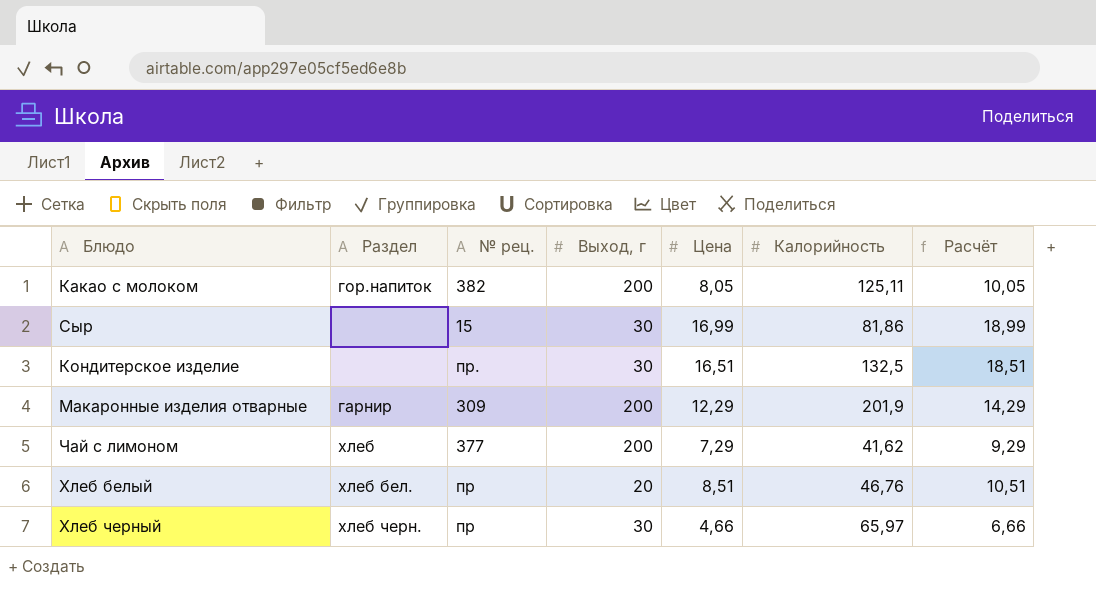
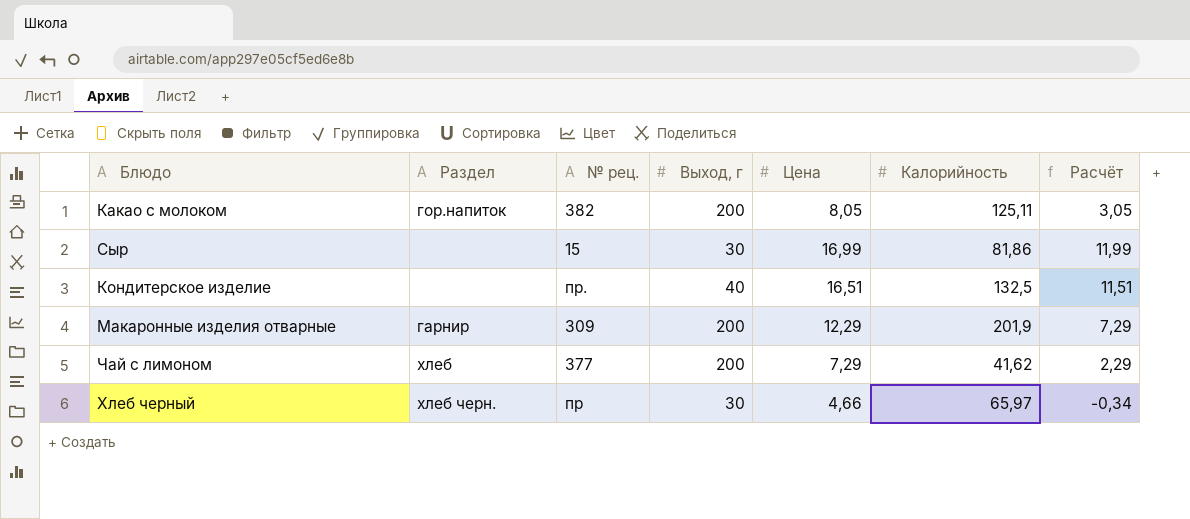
column Расчёт | formula: [Цена] + 2 -> [Цена] - 5
row Хлеб белый: хлеб бел. | пр | 20 | 8,51 | 46,76 | 10,51 -> none
Кондитерское изделие | Выход, г: 30 -> 40

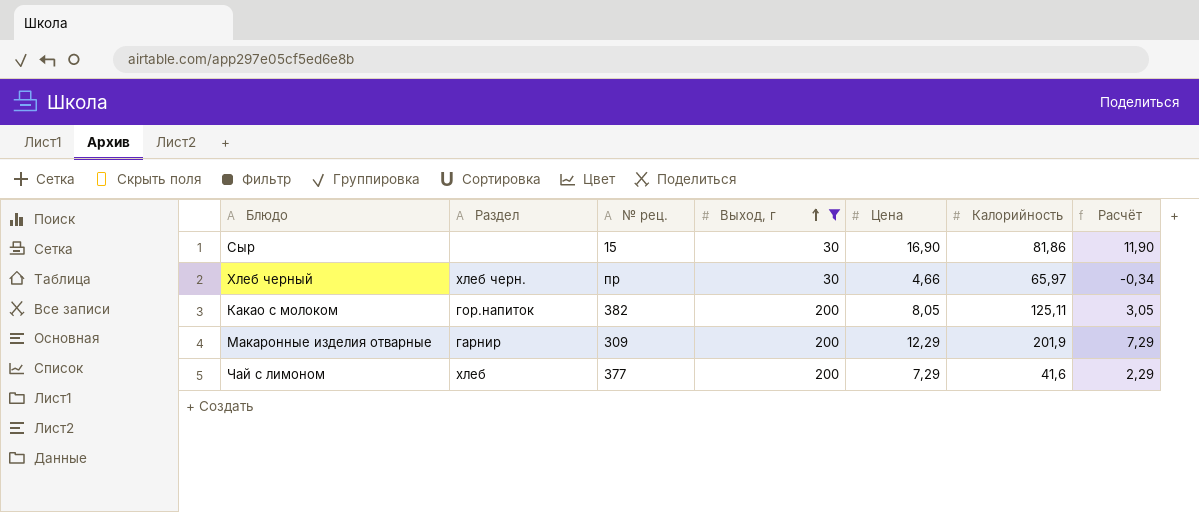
filter: none -> Выход, г != 40
row order: none -> Выход, г ascending
Сыр | Цена: 16,99 -> 16,90
Сыр | Расчёт: 11,99 -> 11,90
Чай с лимоном | Калорийность: 41,62 -> 41,6

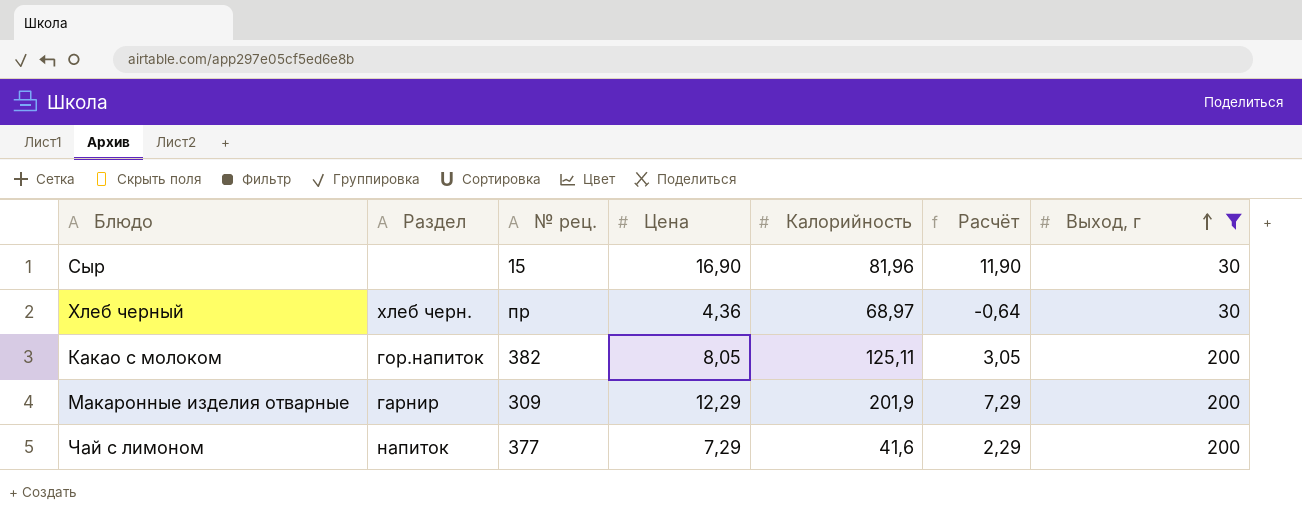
column Выход, г | position: 4 -> 7
Сыр | Калорийность: 81,86 -> 81,96
Хлеб черный | Цена: 4,66 -> 4,36
Хлеб черный | Калорийность: 65,97 -> 68,97
Хлеб черный | Расчёт: -0,34 -> -0,64
Чай с лимоном | Раздел: хлеб -> напиток

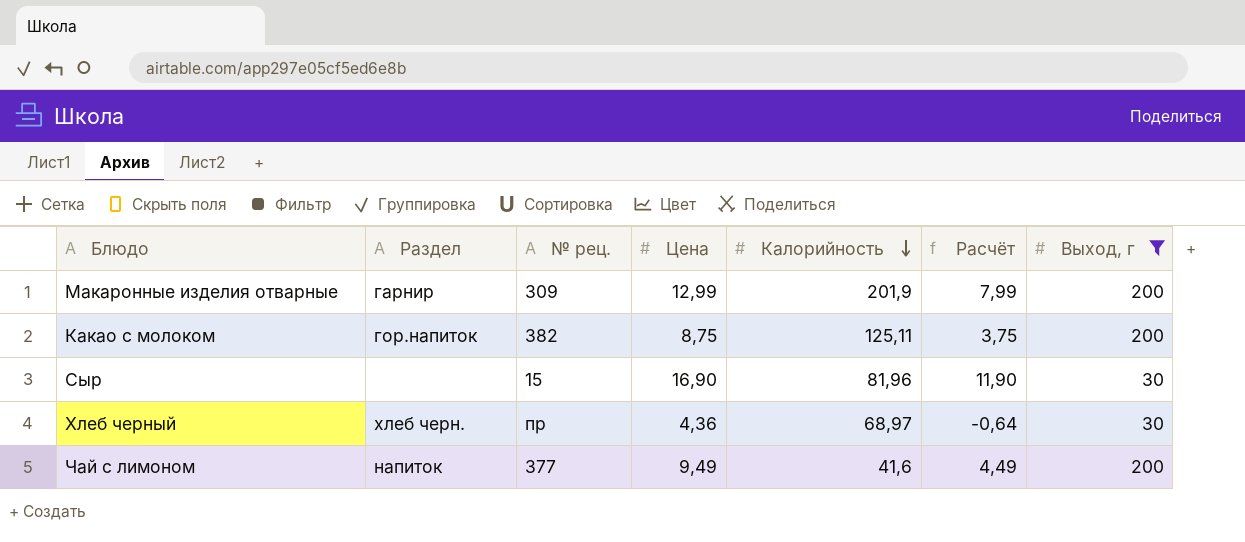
row order: Выход, г ascending -> Калорийность descending
Макаронные изделия отварные | Цена: 12,29 -> 12,99
Макаронные изделия отварные | Расчёт: 7,29 -> 7,99
Какао с молоком | Цена: 8,05 -> 8,75
Какао с молоком | Расчёт: 3,05 -> 3,75
Чай с лимоном | Цена: 7,29 -> 9,49
Чай с лимоном | Расчёт: 2,29 -> 4,49

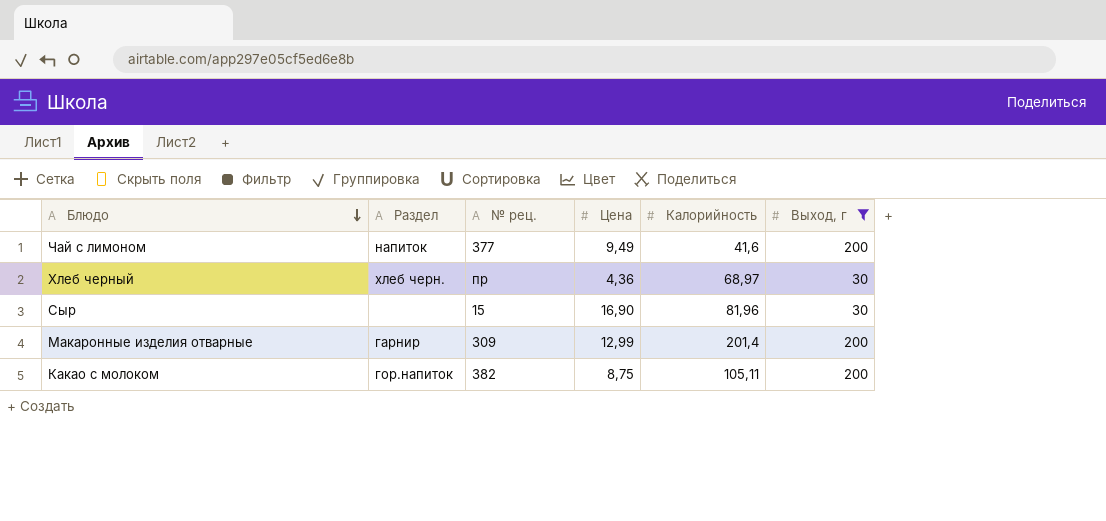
row order: Калорийность descending -> Блюдо descending
column Расчёт | formula: [Цена] - 5 -> none
Макаронные изделия отварные | Калорийность: 201,9 -> 201,4
Какао с молоком | Калорийность: 125,11 -> 105,11

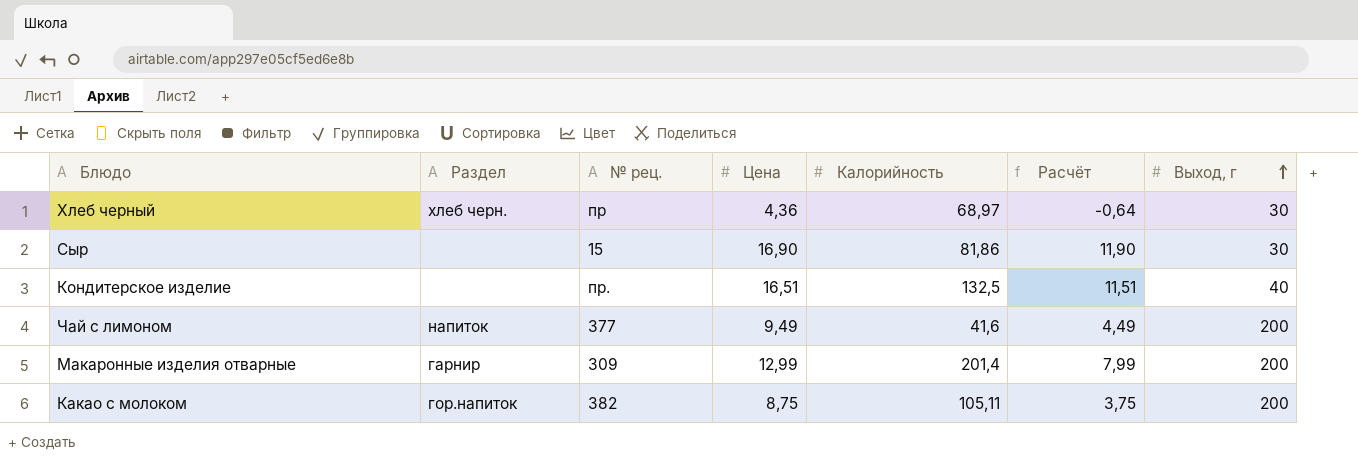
filter: Выход, г != 40 -> none
row order: Блюдо descending -> Выход, г ascending
column Расчёт | formula: none -> [Цена] - 5
Сыр | Калорийность: 81,96 -> 81,86

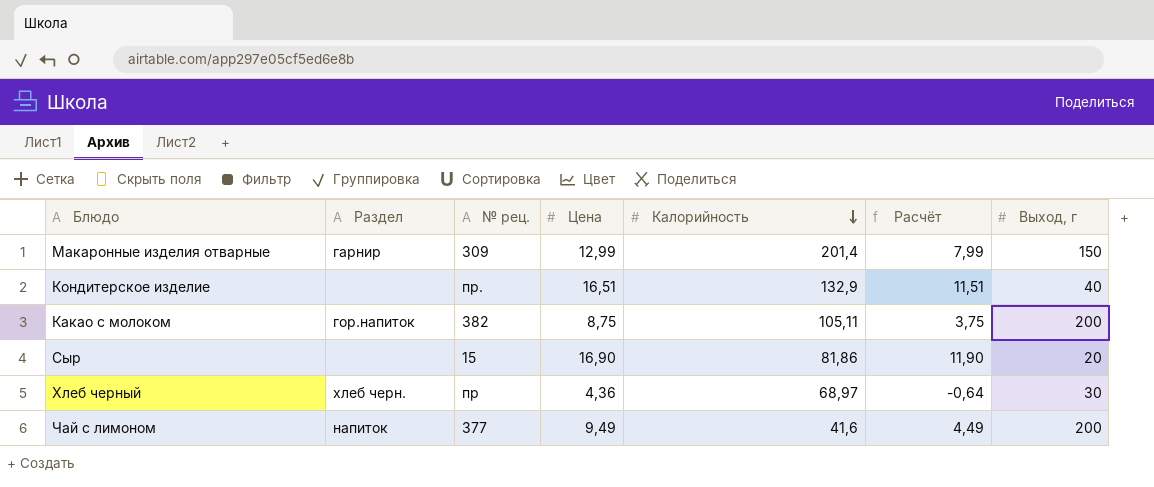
row order: Выход, г ascending -> Калорийность descending
Макаронные изделия отварные | Выход, г: 200 -> 150
Кондитерское изделие | Калорийность: 132,5 -> 132,9
Сыр | Выход, г: 30 -> 20

